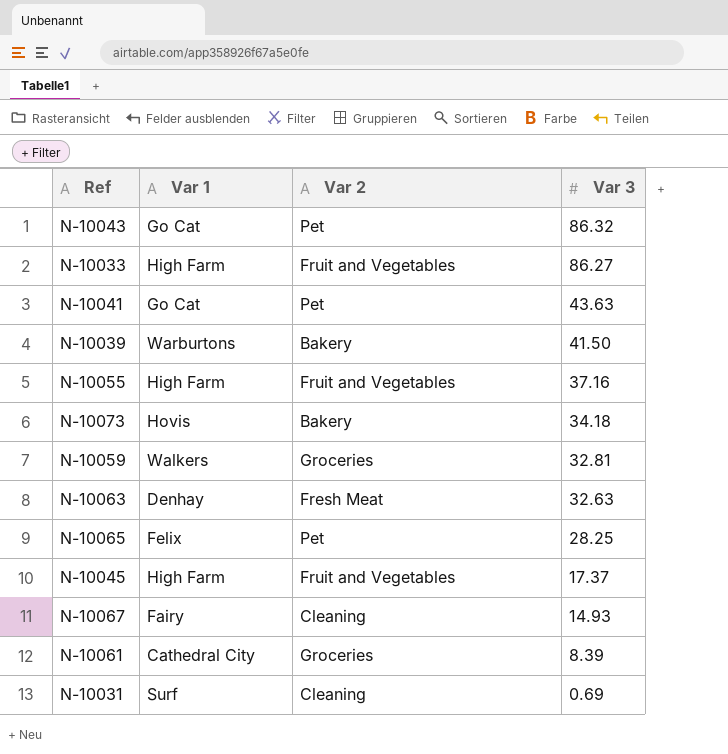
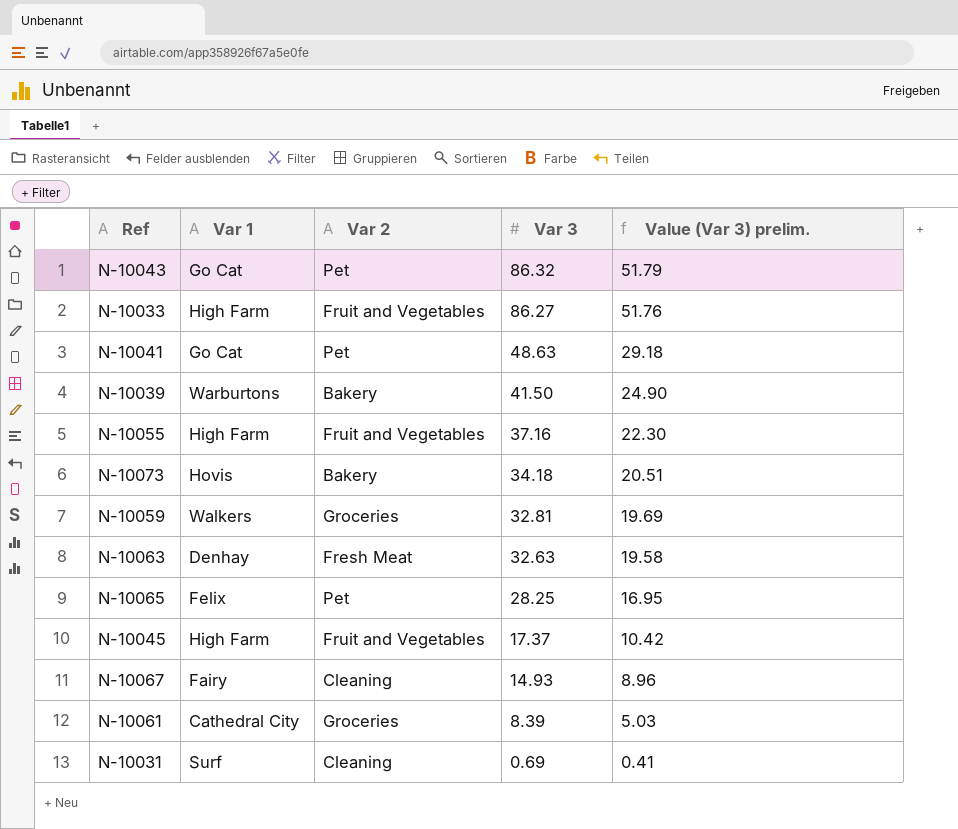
column Value (Var 3) prelim. | formula: none -> [Var 3] * 0.6
N-10041 | Var 3: 43.63 -> 48.63

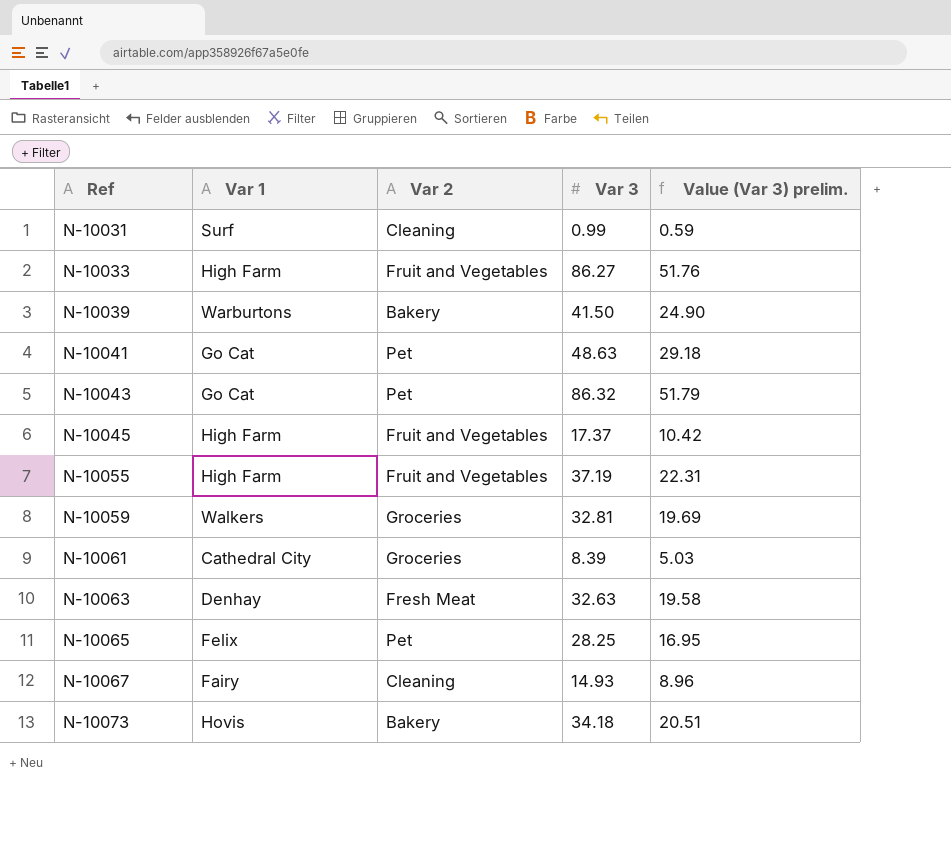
row order: Var 3 descending -> Ref ascending
N-10031 | Var 3: 0.69 -> 0.99
N-10031 | Value (Var 3) prelim.: 0.41 -> 0.59
N-10055 | Var 3: 37.16 -> 37.19
N-10055 | Value (Var 3) prelim.: 22.30 -> 22.31

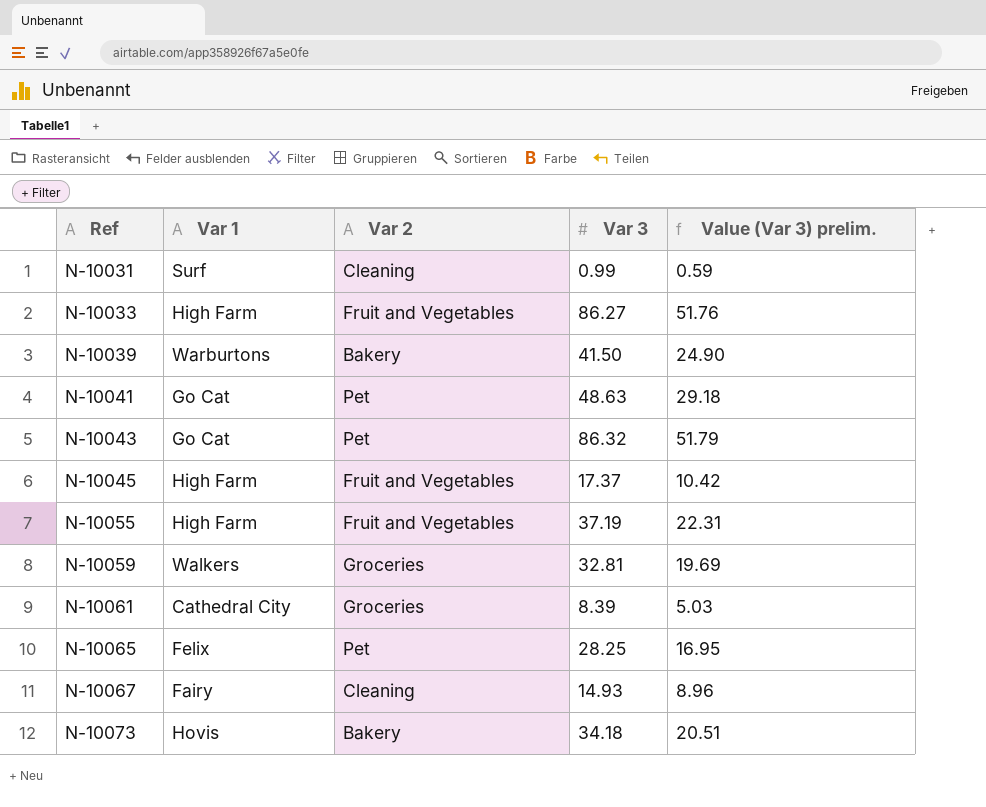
row N-10063: Denhay | Fresh Meat | 32.63 | 19.58 -> none

